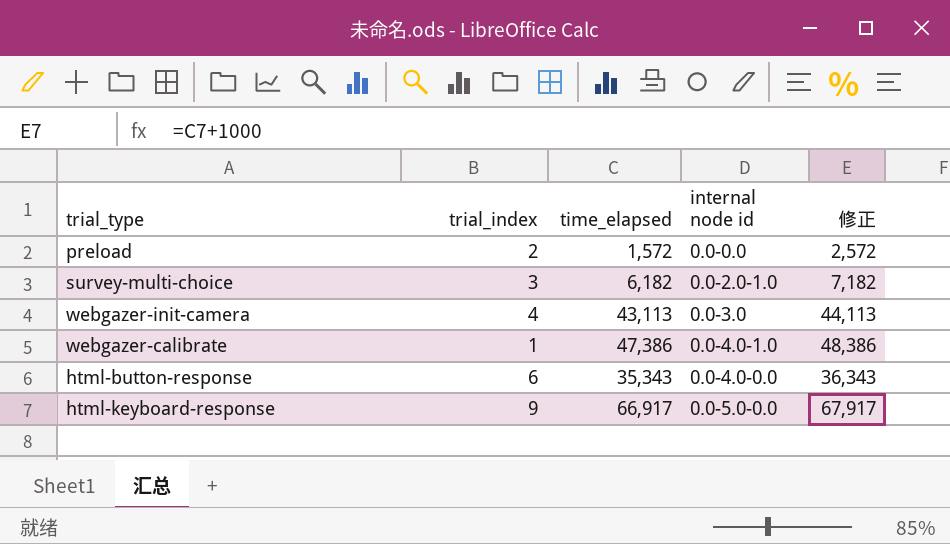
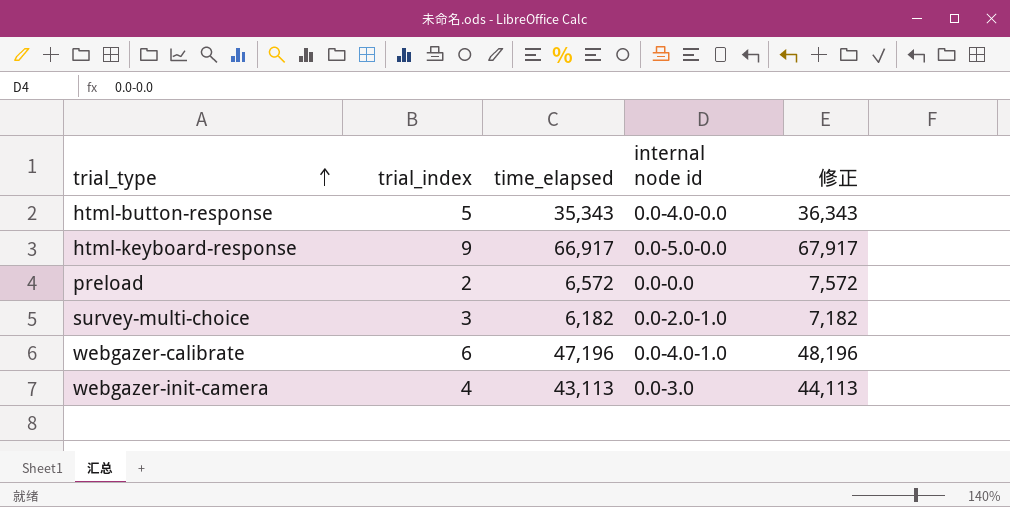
row order: none -> trial_type ascending
html-button-response | trial_index: 6 -> 5
preload | time_elapsed: 1,572 -> 6,572
preload | 修正: 2,572 -> 7,572
webgazer-calibrate | trial_index: 1 -> 6
webgazer-calibrate | time_elapsed: 47,386 -> 47,196
webgazer-calibrate | 修正: 48,386 -> 48,196

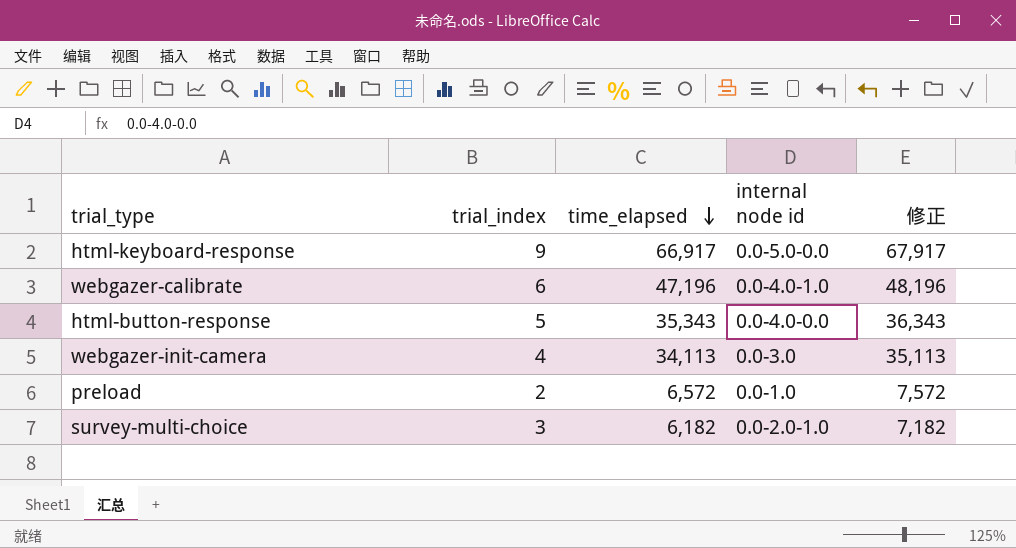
row order: trial_type ascending -> time_elapsed descending
webgazer-init-camera | time_elapsed: 43,113 -> 34,113
webgazer-init-camera | 修正: 44,113 -> 35,113
preload | internal node id: 0.0-0.0 -> 0.0-1.0

